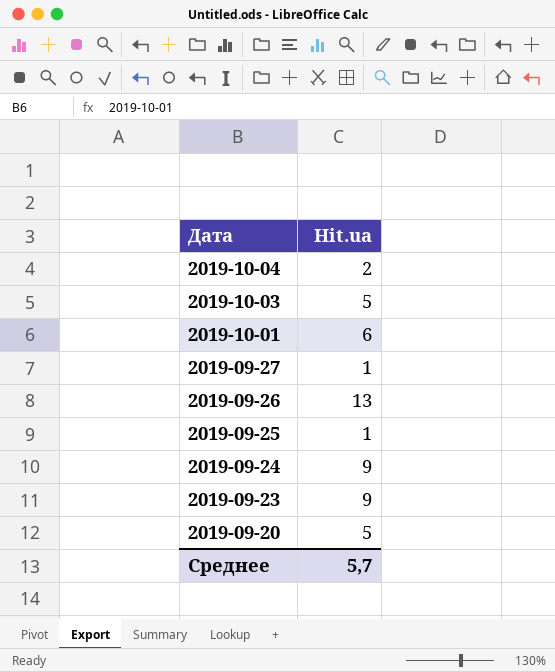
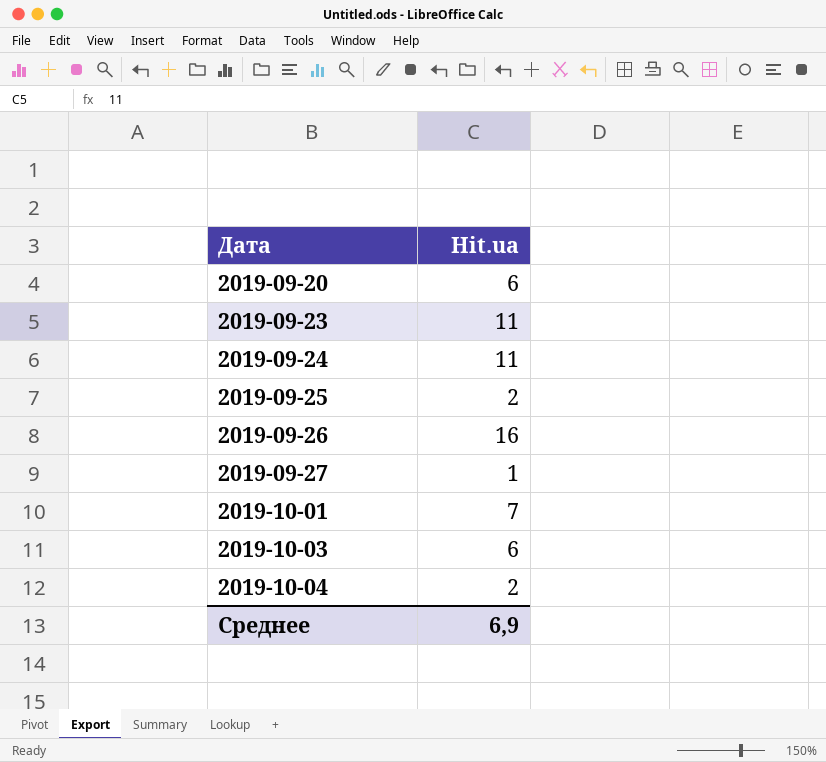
row order: Дата descending -> Дата ascending
2019-09-20 | Hit.ua: 5 -> 6
2019-09-23 | Hit.ua: 9 -> 11
2019-09-24 | Hit.ua: 9 -> 11
2019-09-25 | Hit.ua: 1 -> 2
2019-09-26 | Hit.ua: 13 -> 16
2019-10-01 | Hit.ua: 6 -> 7
2019-10-03 | Hit.ua: 5 -> 6
Среднее | Hit.ua: 5,7 -> 6,9

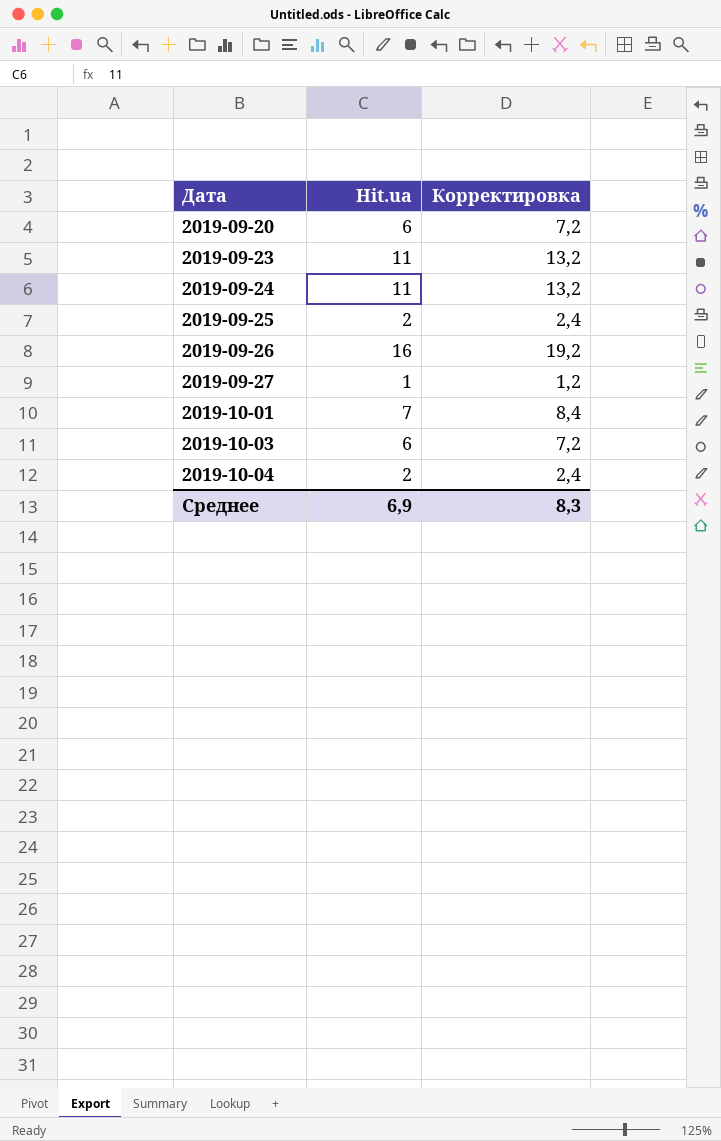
column Корректировка | formula: none -> [Hit.ua] * 1,2

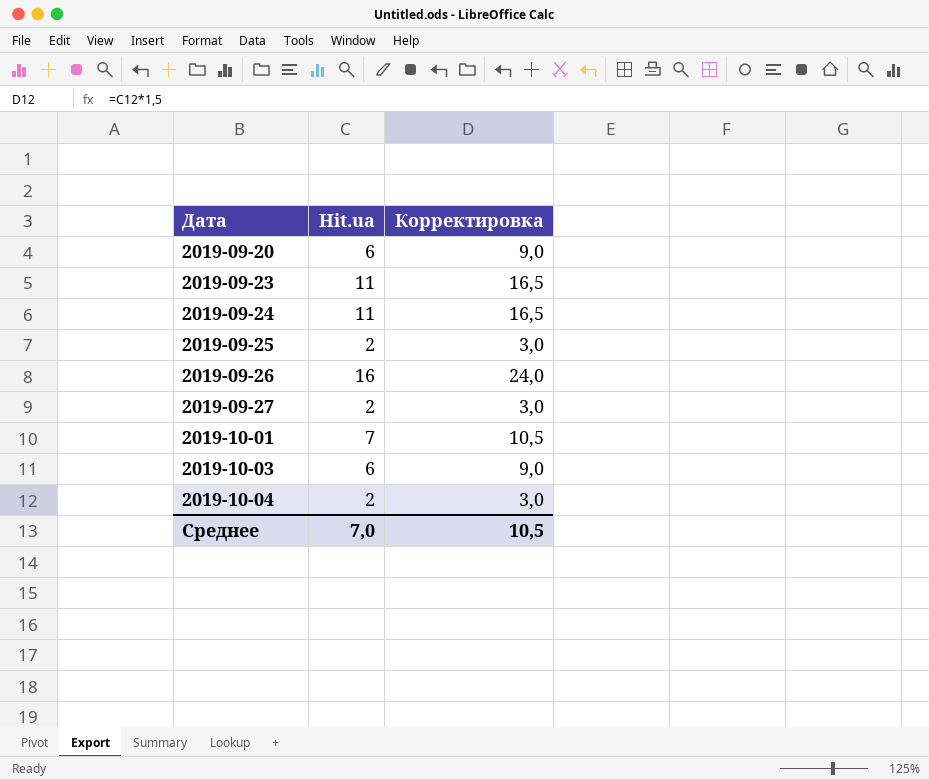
column Корректировка | formula: [Hit.ua] * 1,2 -> [Hit.ua] * 1,5
2019-09-27 | Hit.ua: 1 -> 2
Среднее | Hit.ua: 6,9 -> 7,0
Среднее | Корректировка: 8,3 -> 10,5

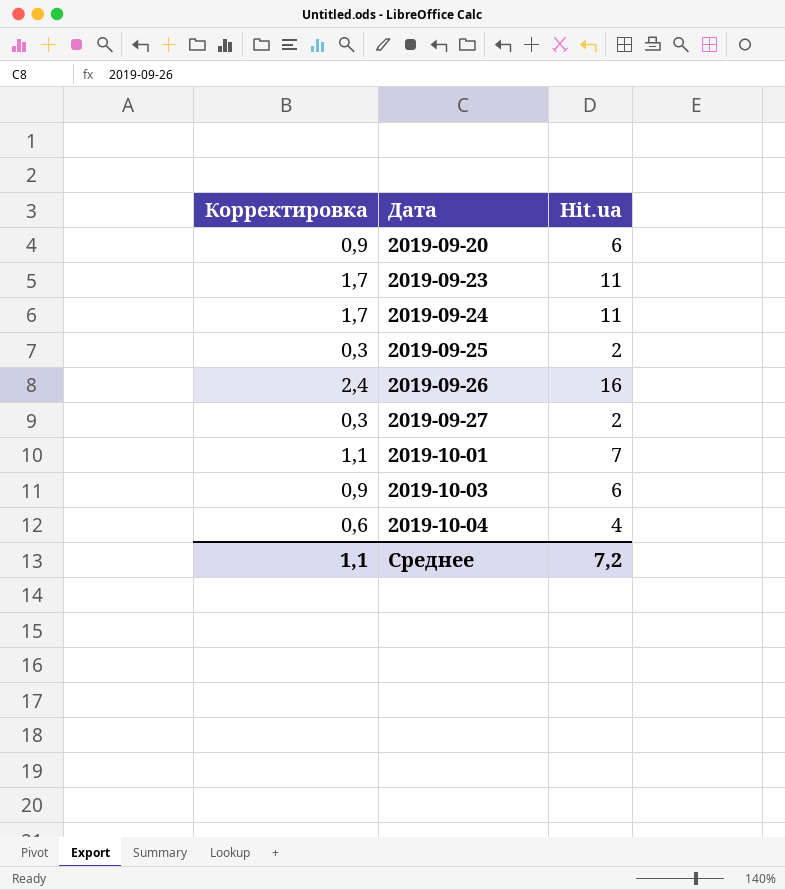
column Корректировка | formula: [Hit.ua] * 1,5 -> [Hit.ua] * 0,15
column Корректировка | position: 3 -> 1
2019-10-04 | Hit.ua: 2 -> 4
Среднее | Корректировка: 10,5 -> 1,1
Среднее | Hit.ua: 7,0 -> 7,2

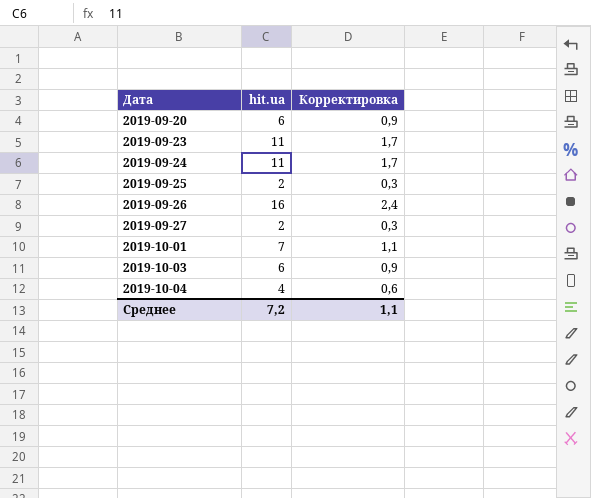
column name: Hit.ua -> hit.ua
column Корректировка | position: 1 -> 3

